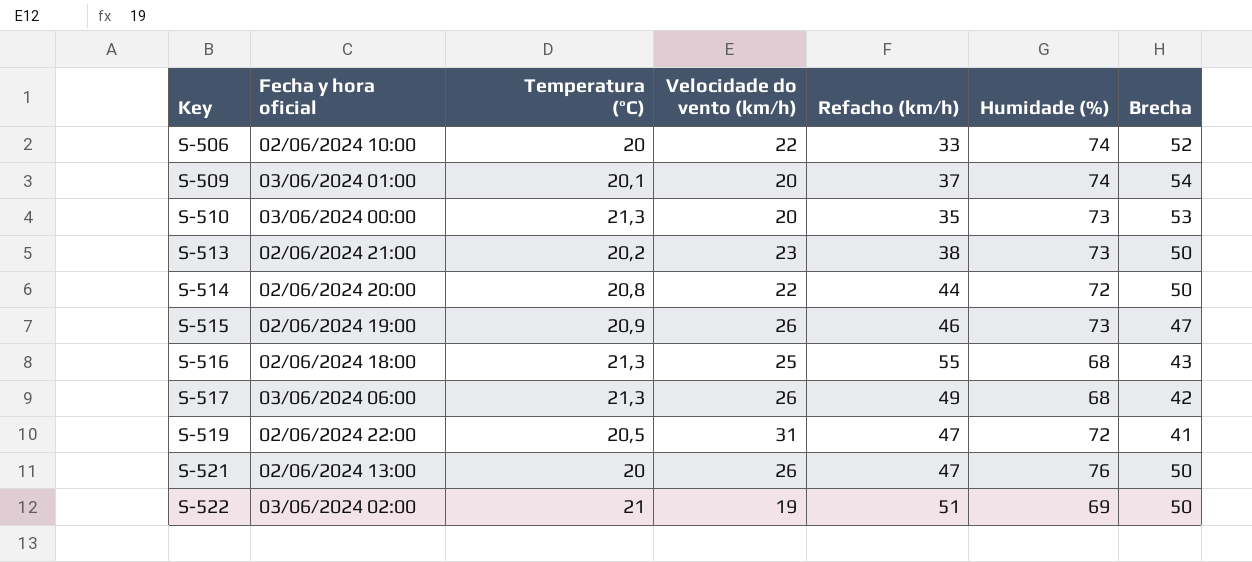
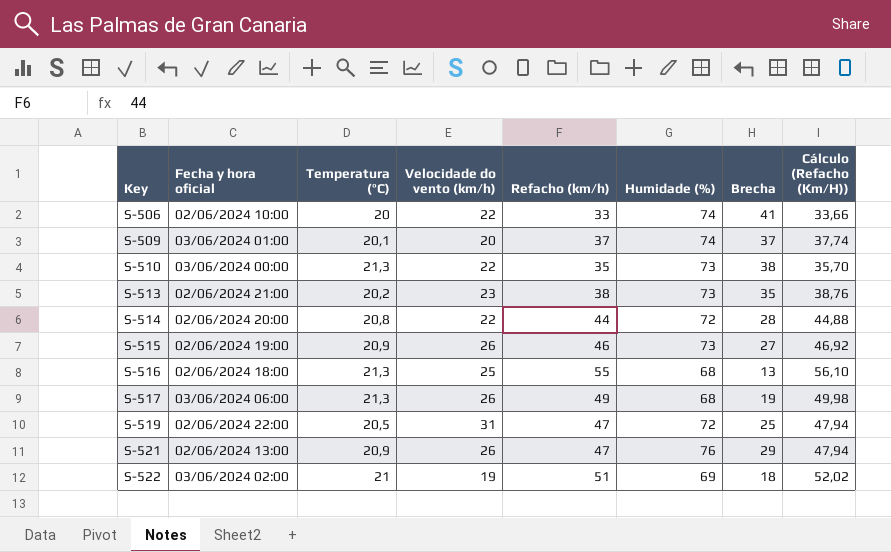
column Brecha | formula: [Humidade (%)] - [Velocidade do vento (km/h)] -> [Humidade (%)] - [Refacho (km/h)]
column Cálculo (Refacho (Km/H)) | formula: none -> [Refacho (km/h)] * 1,02
S-510 | Velocidade do vento (km/h): 20 -> 22
S-521 | Temperatura (ºC): 20 -> 20,9

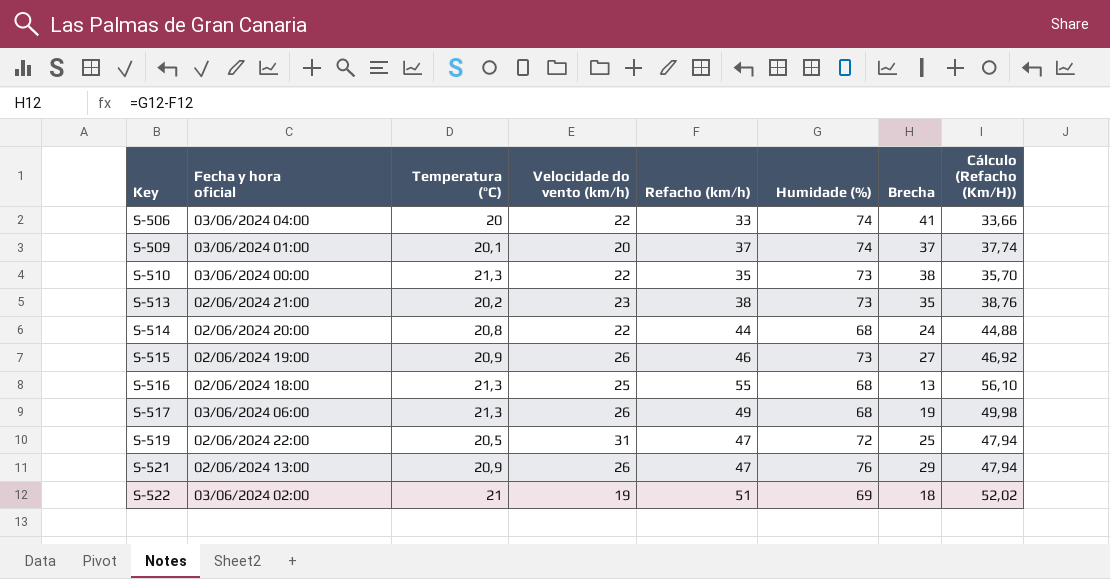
S-506 | Fecha y hora oficial: 02/06/2024 10:00 -> 03/06/2024 04:00
S-514 | Humidade (%): 72 -> 68
S-514 | Brecha: 28 -> 24

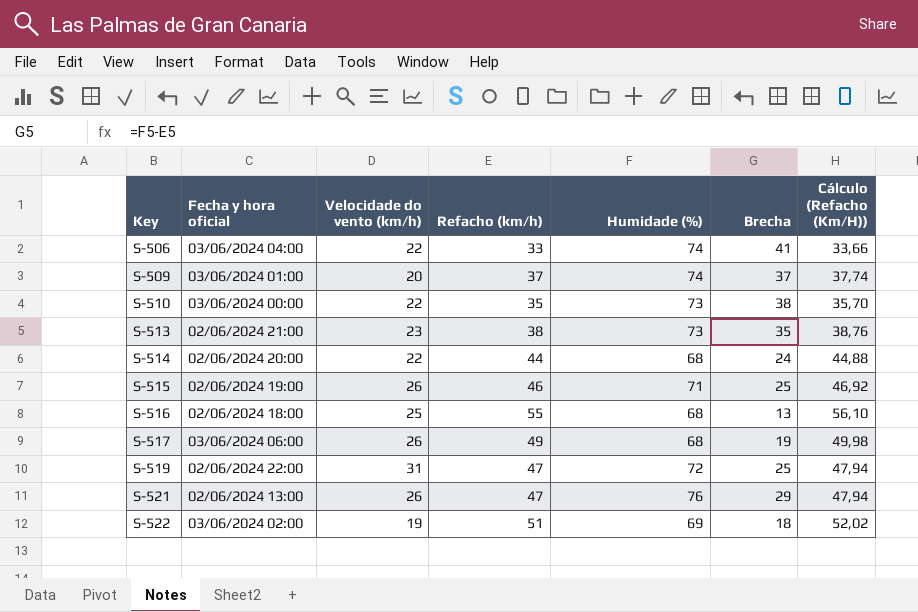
column Temperatura (ºC) | position: 3 -> none
S-515 | Humidade (%): 73 -> 71
S-515 | Brecha: 27 -> 25

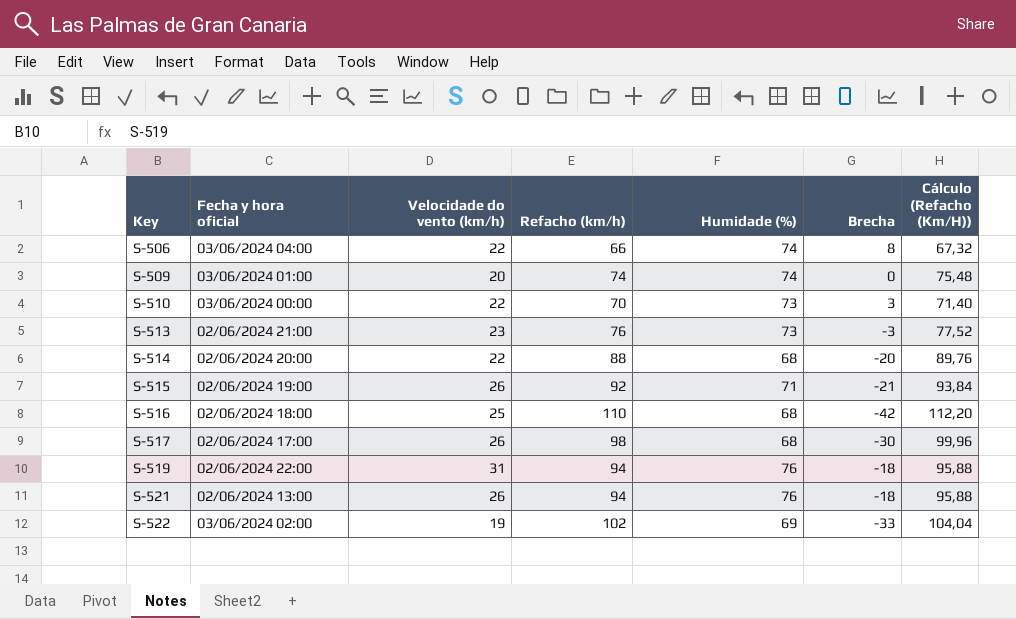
S-506 | Refacho (km/h): 33 -> 66
S-506 | Brecha: 41 -> 8
S-506 | Cálculo (Refacho (Km/H)): 33,66 -> 67,32
S-509 | Refacho (km/h): 37 -> 74
S-509 | Brecha: 37 -> 0
S-509 | Cálculo (Refacho (Km/H)): 37,74 -> 75,48
S-510 | Refacho (km/h): 35 -> 70
S-510 | Brecha: 38 -> 3
S-510 | Cálculo (Refacho (Km/H)): 35,70 -> 71,40
S-513 | Refacho (km/h): 38 -> 76
S-513 | Brecha: 35 -> -3
S-513 | Cálculo (Refacho (Km/H)): 38,76 -> 77,52
S-514 | Refacho (km/h): 44 -> 88
S-514 | Brecha: 24 -> -20
S-514 | Cálculo (Refacho (Km/H)): 44,88 -> 89,76
S-515 | Refacho (km/h): 46 -> 92
S-515 | Brecha: 25 -> -21
S-515 | Cálculo (Refacho (Km/H)): 46,92 -> 93,84
S-516 | Refacho (km/h): 55 -> 110
S-516 | Brecha: 13 -> -42
S-516 | Cálculo (Refacho (Km/H)): 56,10 -> 112,20
S-517 | Fecha y hora oficial: 03/06/2024 06:00 -> 02/06/2024 17:00
S-517 | Refacho (km/h): 49 -> 98
S-517 | Brecha: 19 -> -30
S-517 | Cálculo (Refacho (Km/H)): 49,98 -> 99,96
S-519 | Refacho (km/h): 47 -> 94
S-519 | Humidade (%): 72 -> 76
S-519 | Brecha: 25 -> -18
S-519 | Cálculo (Refacho (Km/H)): 47,94 -> 95,88
S-521 | Refacho (km/h): 47 -> 94
S-521 | Brecha: 29 -> -18
S-521 | Cálculo (Refacho (Km/H)): 47,94 -> 95,88
S-522 | Refacho (km/h): 51 -> 102
S-522 | Brecha: 18 -> -33
S-522 | Cálculo (Refacho (Km/H)): 52,02 -> 104,04

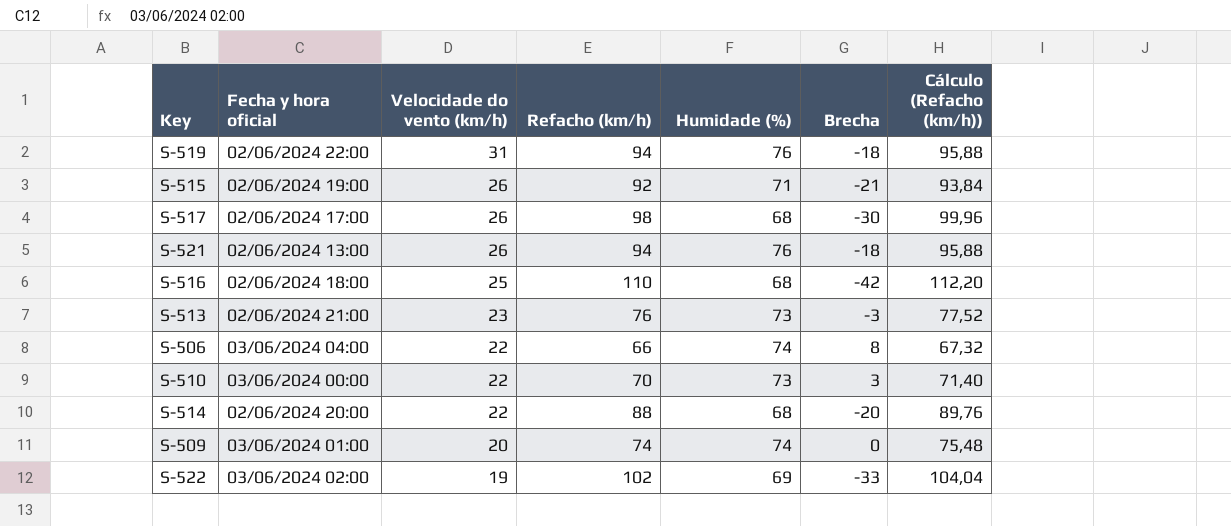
row order: Key ascending -> Velocidade do vento (km/h) descending
column name: Cálculo (Refacho (Km/H)) -> Cálculo (Refacho (km/h))

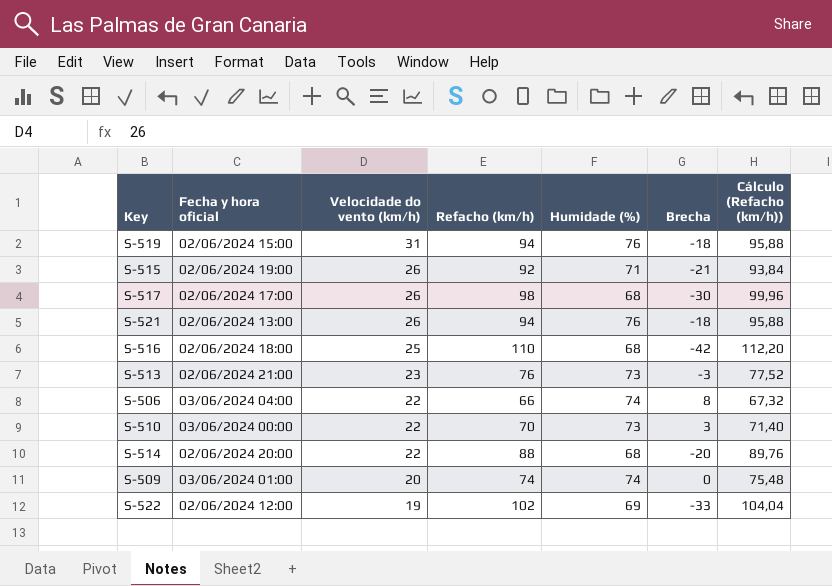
S-519 | Fecha y hora oficial: 02/06/2024 22:00 -> 02/06/2024 15:00
S-522 | Fecha y hora oficial: 03/06/2024 02:00 -> 02/06/2024 12:00

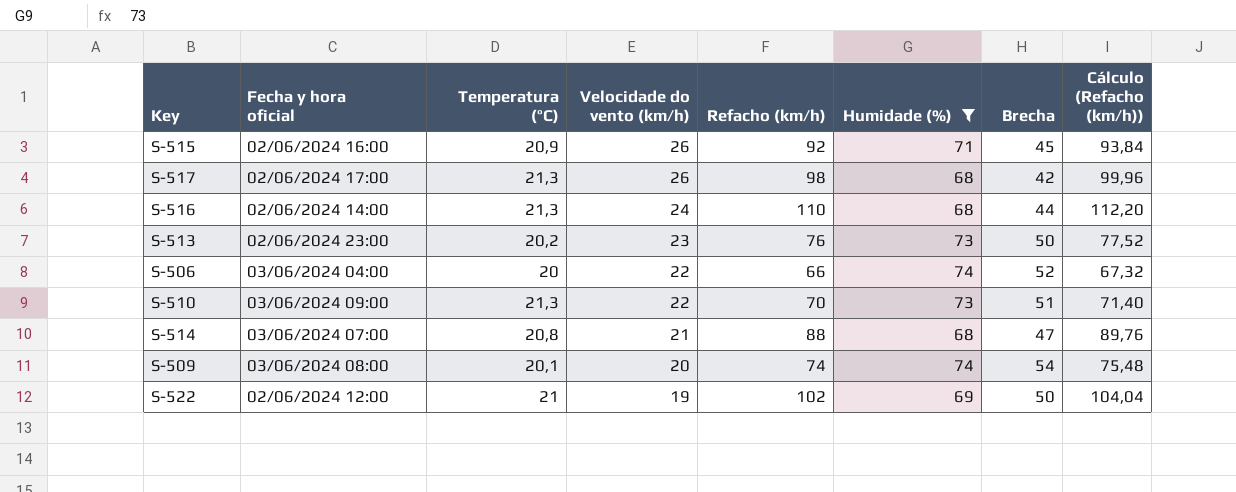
filter: none -> Humidade (%) != 76
column Temperatura (ºC) | position: none -> 3
column Brecha | formula: [Humidade (%)] - [Refacho (km/h)] -> [Humidade (%)] - [Velocidade do vento (km/h)]
S-515 | Fecha y hora oficial: 02/06/2024 19:00 -> 02/06/2024 16:00
S-516 | Fecha y hora oficial: 02/06/2024 18:00 -> 02/06/2024 14:00
S-516 | Velocidade do vento (km/h): 25 -> 24
S-513 | Fecha y hora oficial: 02/06/2024 21:00 -> 02/06/2024 23:00
S-510 | Fecha y hora oficial: 03/06/2024 00:00 -> 03/06/2024 09:00
S-514 | Fecha y hora oficial: 02/06/2024 20:00 -> 03/06/2024 07:00
S-514 | Velocidade do vento (km/h): 22 -> 21
S-509 | Fecha y hora oficial: 03/06/2024 01:00 -> 03/06/2024 08:00

